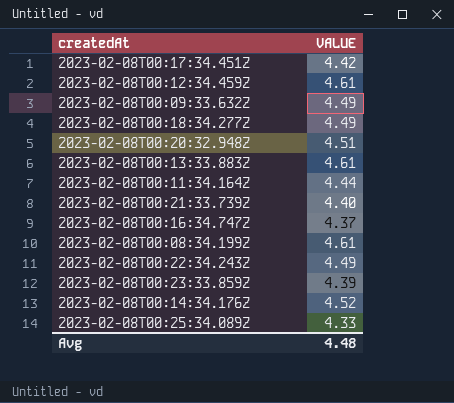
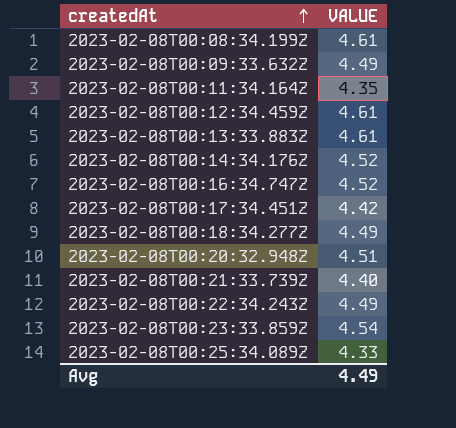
row order: none -> createdAt ascending
2023-02-08T00:11:34.164Z | VALUE: 4.44 -> 4.35
2023-02-08T00:16:34.747Z | VALUE: 4.37 -> 4.52
2023-02-08T00:23:33.859Z | VALUE: 4.39 -> 4.54
Avg | VALUE: 4.48 -> 4.49

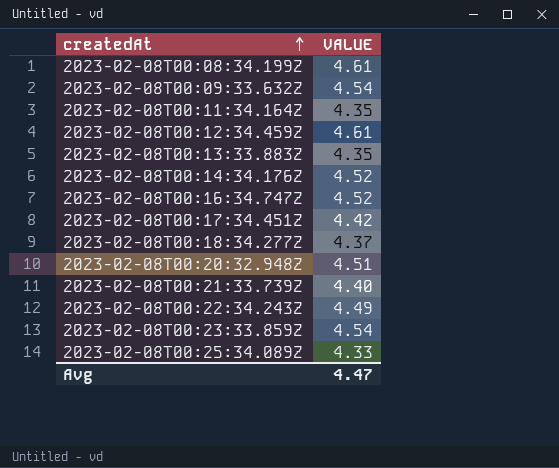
2023-02-08T00:09:33.632Z | VALUE: 4.49 -> 4.54
2023-02-08T00:13:33.883Z | VALUE: 4.61 -> 4.35
2023-02-08T00:18:34.277Z | VALUE: 4.49 -> 4.37
Avg | VALUE: 4.49 -> 4.47

